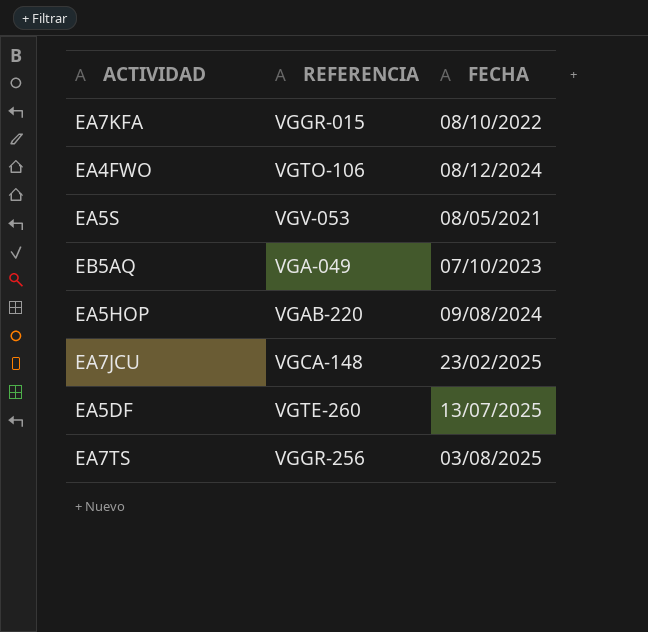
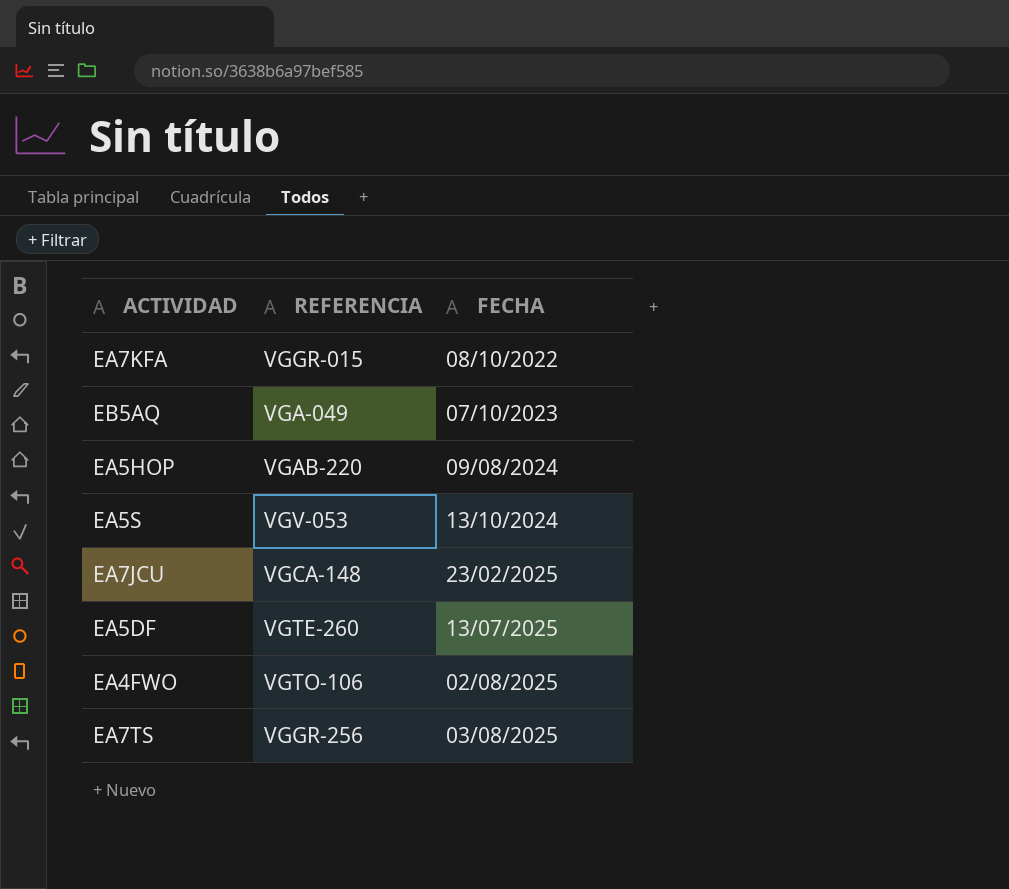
row order: none -> FECHA ascending
EA5S | FECHA: 08/05/2021 -> 13/10/2024
EA4FWO | FECHA: 08/12/2024 -> 02/08/2025

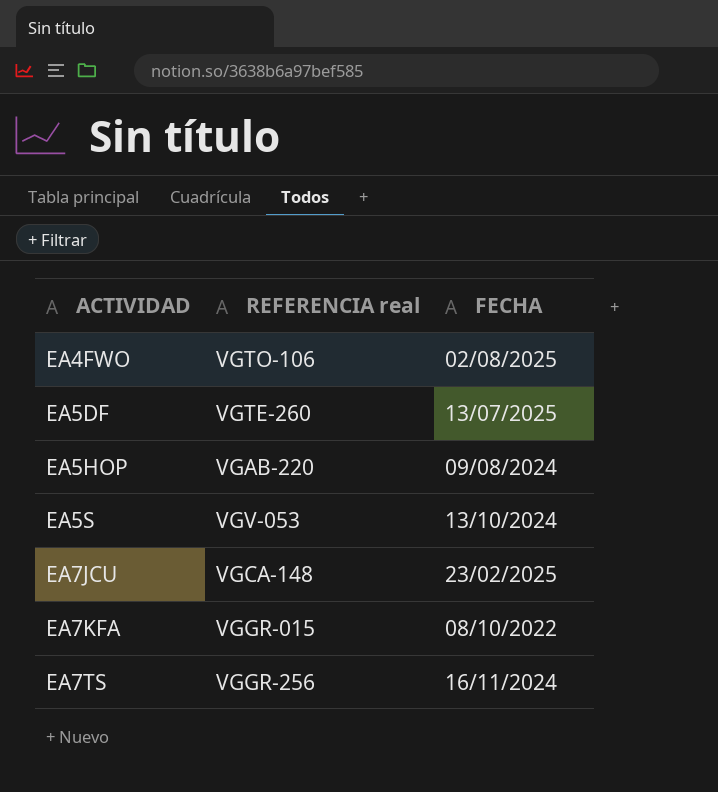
row order: FECHA ascending -> ACTIVIDAD ascending
column name: REFERENCIA -> REFERENCIA real
row EB5AQ: VGA-049 | 07/10/2023 -> none
EA7TS | FECHA: 03/08/2025 -> 16/11/2024

